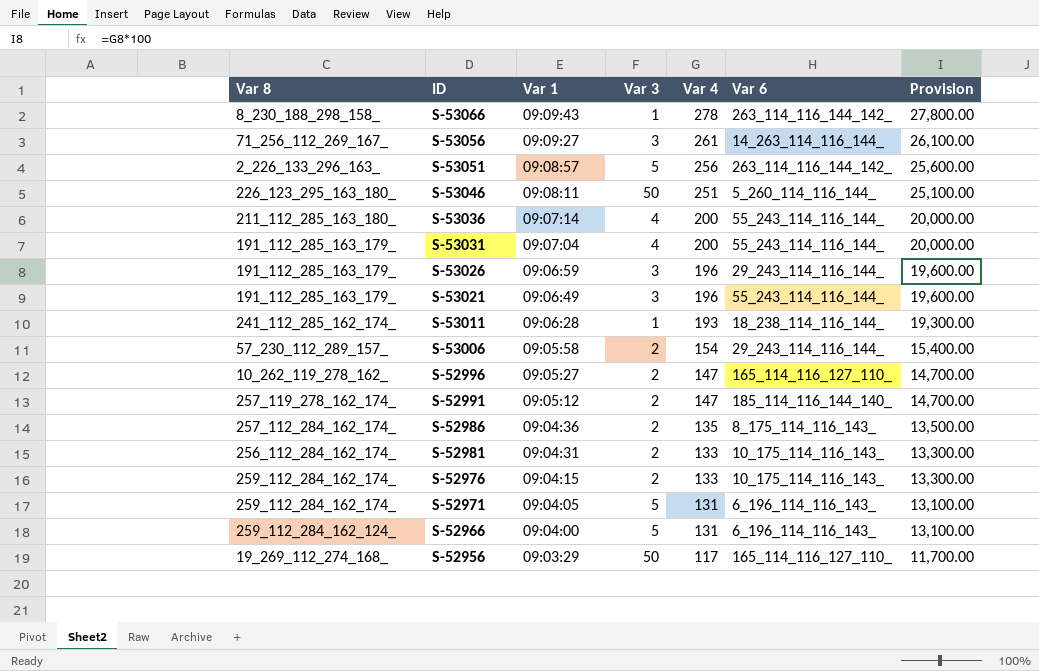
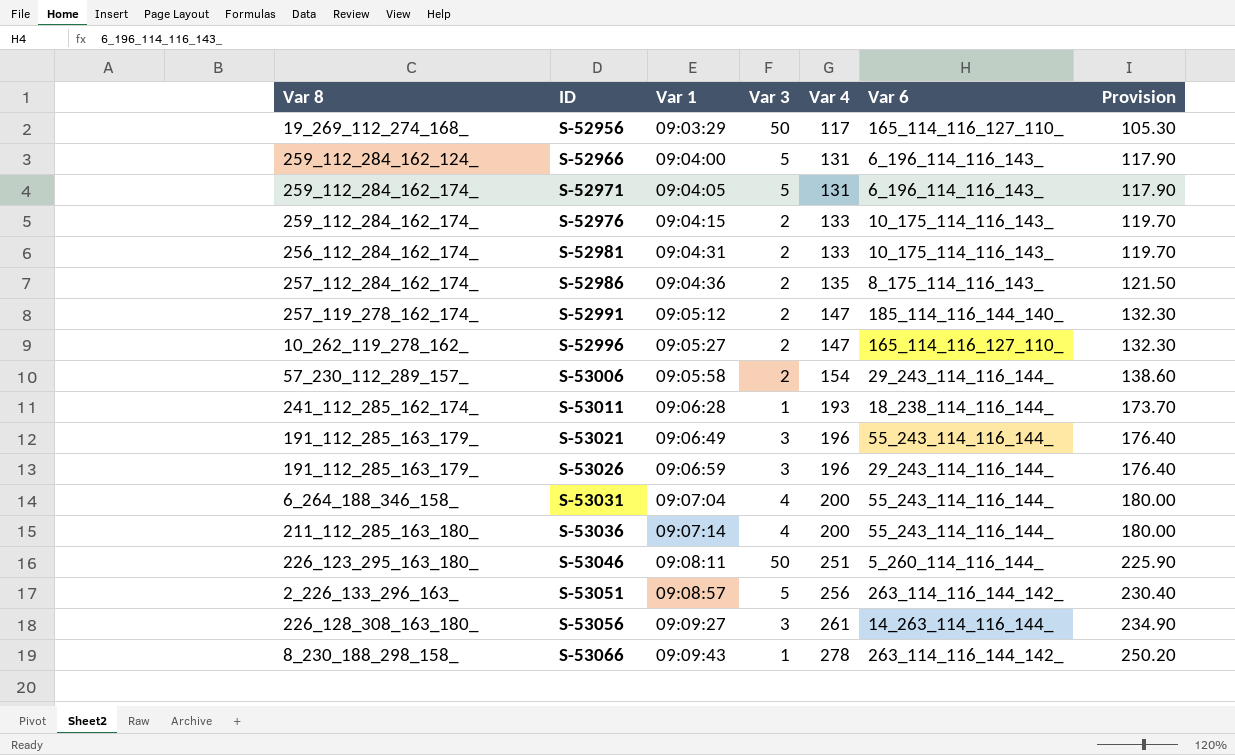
row order: ID descending -> ID ascending
column Provision | formula: [Var 4] * 100 -> [Var 4] * 0.9
S-53031 | Var 8: 191_112_285_163_179_ -> 6_264_188_346_158_
S-53056 | Var 8: 71_256_112_269_167_ -> 226_128_308_163_180_

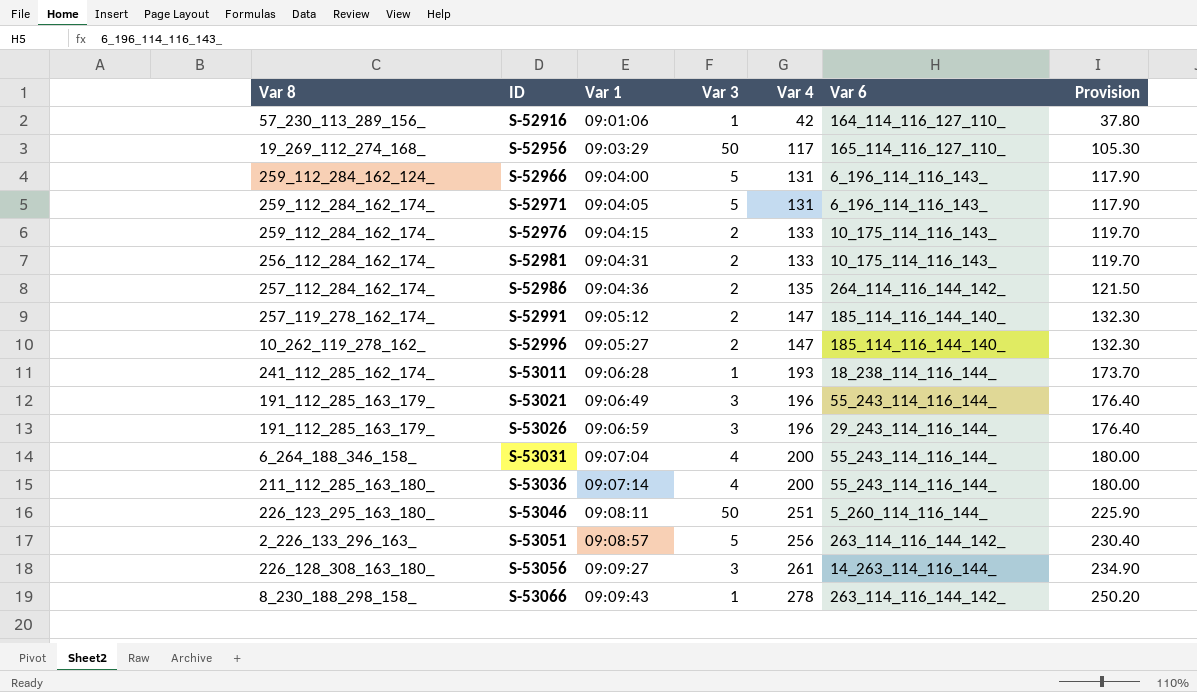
row S-53006: 57_230_112_289_157_ | 09:05:58 | 2 | 154 | 29_243_114_116_144_ | 138.60 -> none
row S-52916: none -> 57_230_113_289_156_ | 09:01:06 | 1 | 42 | 164_114_116_127_110_ | 37.80
S-52986 | Var 6: 8_175_114_116_143_ -> 264_114_116_144_142_
S-52996 | Var 6: 165_114_116_127_110_ -> 185_114_116_144_140_

